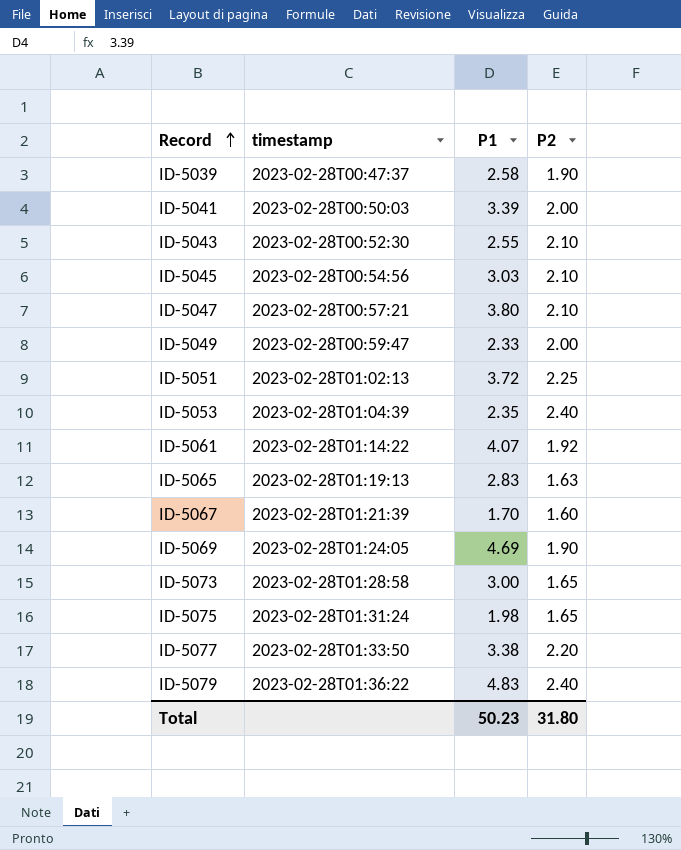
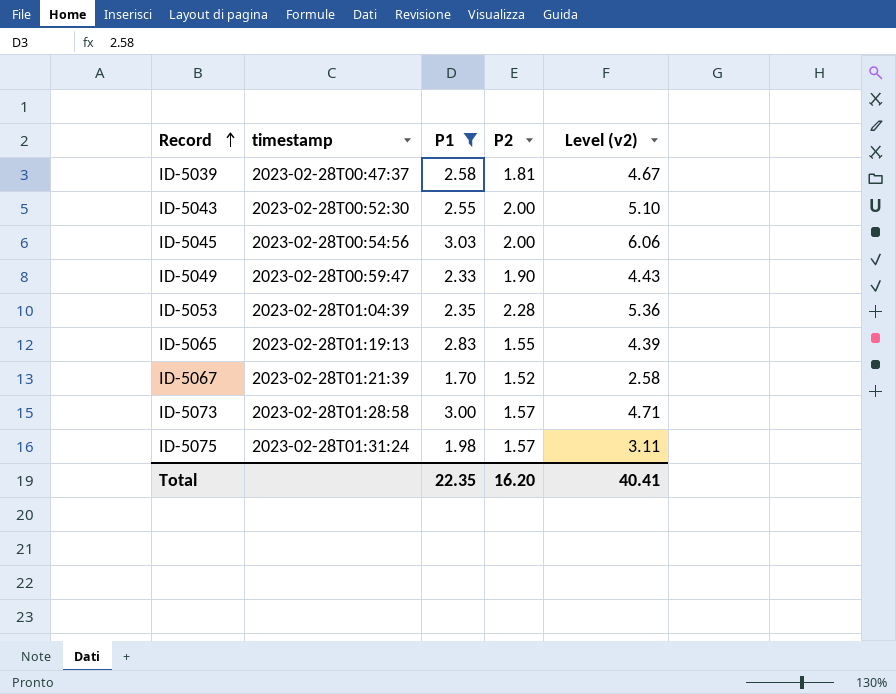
filter: none -> P1 <= 3.03
column Level (v2) | formula: none -> [P1] * [P2]
ID-5039 | P2: 1.90 -> 1.81
ID-5043 | P2: 2.10 -> 2.00
ID-5045 | P2: 2.10 -> 2.00
ID-5049 | P2: 2.00 -> 1.90
ID-5053 | P2: 2.40 -> 2.28
ID-5065 | P2: 1.63 -> 1.55
ID-5067 | P2: 1.60 -> 1.52
ID-5073 | P2: 1.65 -> 1.57
ID-5075 | P2: 1.65 -> 1.57
Total | P1: 50.23 -> 22.35
Total | P2: 31.80 -> 16.20

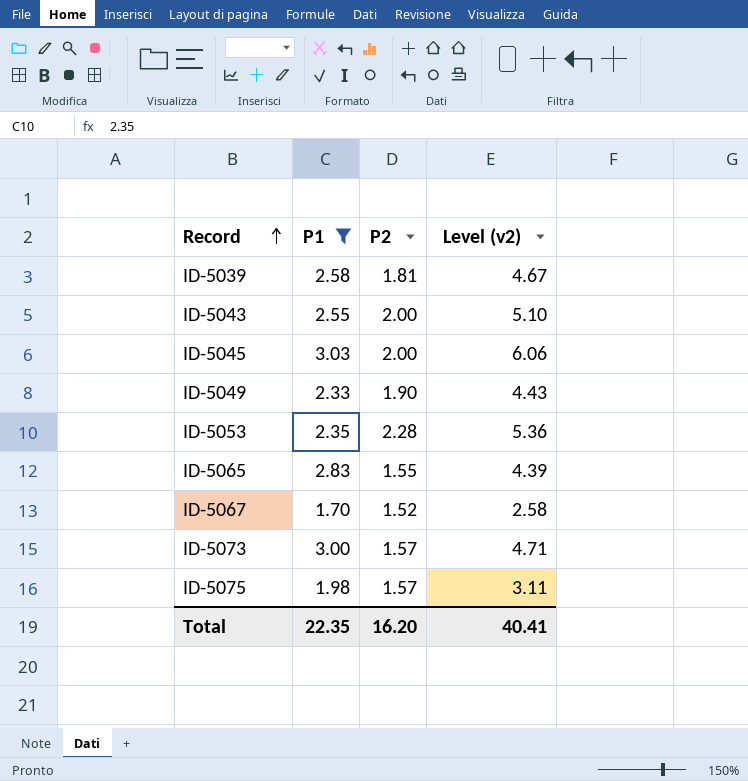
column timestamp | position: 2 -> none

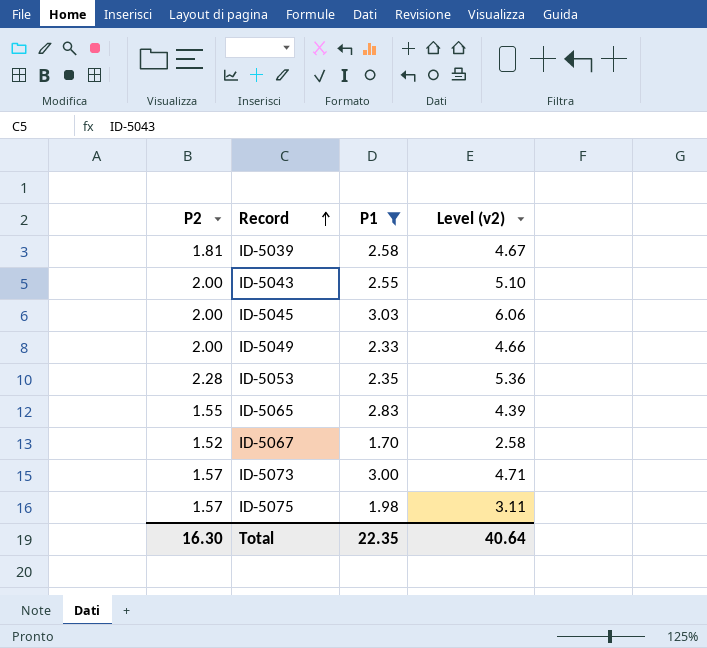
column P2 | position: 3 -> 1
ID-5049 | P2: 1.90 -> 2.00
ID-5049 | Level (v2): 4.43 -> 4.66
Total | P2: 16.20 -> 16.30
Total | Level (v2): 40.41 -> 40.64

